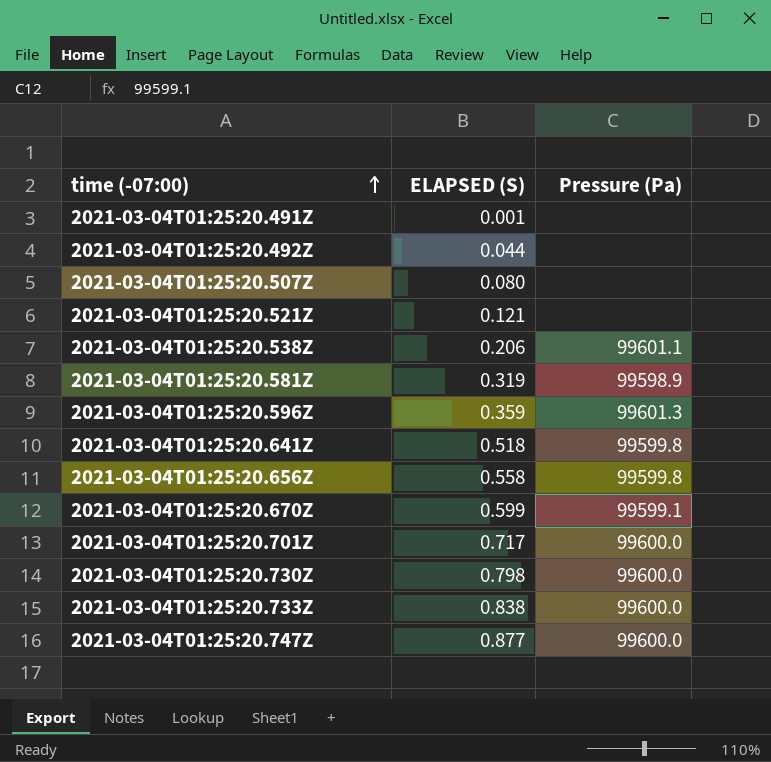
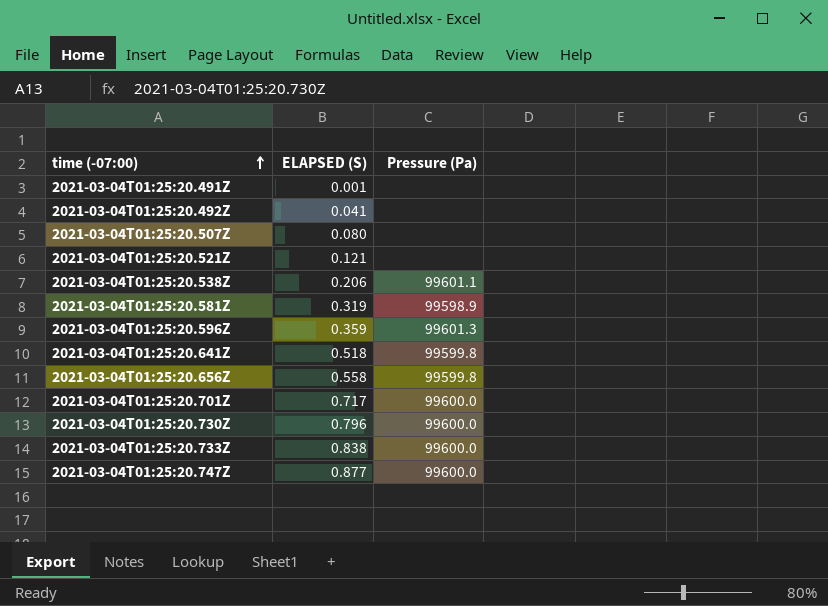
row 2021-03-04T01:25:20.670Z: 0.599 | 99599.1 -> none
2021-03-04T01:25:20.492Z | ELAPSED (S): 0.044 -> 0.041
2021-03-04T01:25:20.730Z | ELAPSED (S): 0.798 -> 0.796

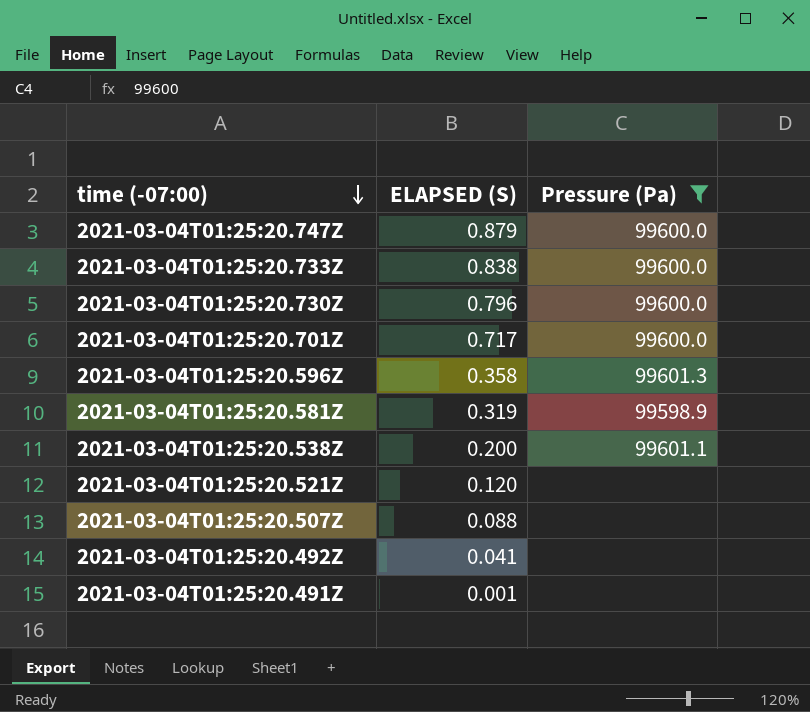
filter: none -> Pressure (Pa) != 99599.8
row order: time (-07:00) ascending -> time (-07:00) descending
2021-03-04T01:25:20.747Z | ELAPSED (S): 0.877 -> 0.879
2021-03-04T01:25:20.596Z | ELAPSED (S): 0.359 -> 0.358
2021-03-04T01:25:20.538Z | ELAPSED (S): 0.206 -> 0.200
2021-03-04T01:25:20.521Z | ELAPSED (S): 0.121 -> 0.120
2021-03-04T01:25:20.507Z | ELAPSED (S): 0.080 -> 0.088

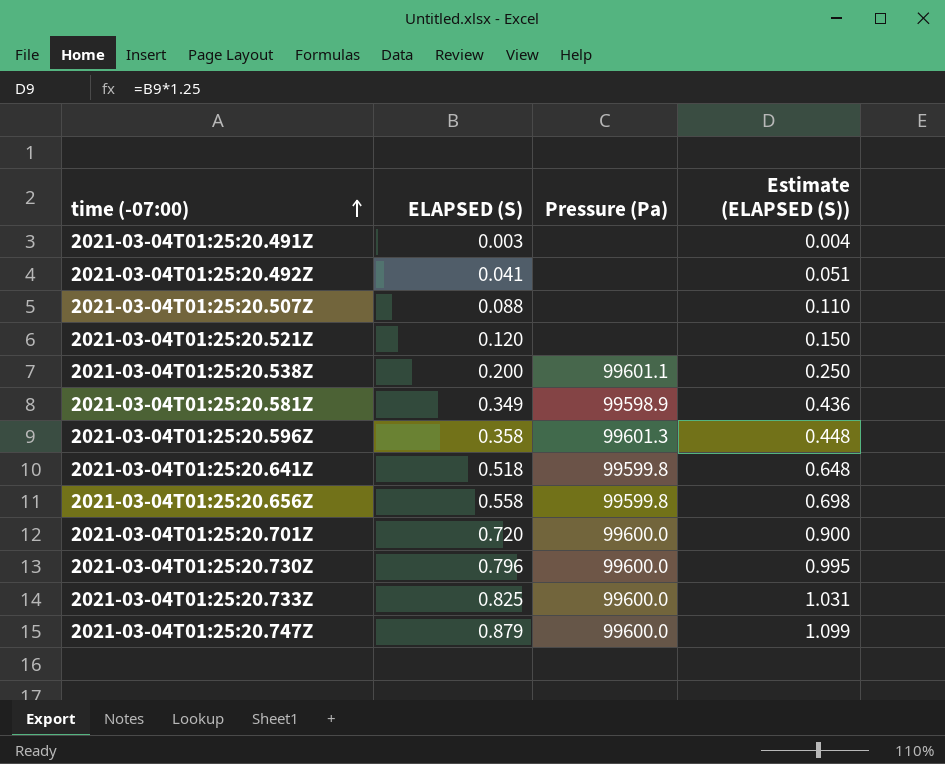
filter: Pressure (Pa) != 99599.8 -> none
row order: time (-07:00) descending -> time (-07:00) ascending
column Estimate (ELAPSED (S)) | formula: none -> [ELAPSED (S)] * 1.25
2021-03-04T01:25:20.491Z | ELAPSED (S): 0.001 -> 0.003
2021-03-04T01:25:20.581Z | ELAPSED (S): 0.319 -> 0.349
2021-03-04T01:25:20.701Z | ELAPSED (S): 0.717 -> 0.720
2021-03-04T01:25:20.733Z | ELAPSED (S): 0.838 -> 0.825

